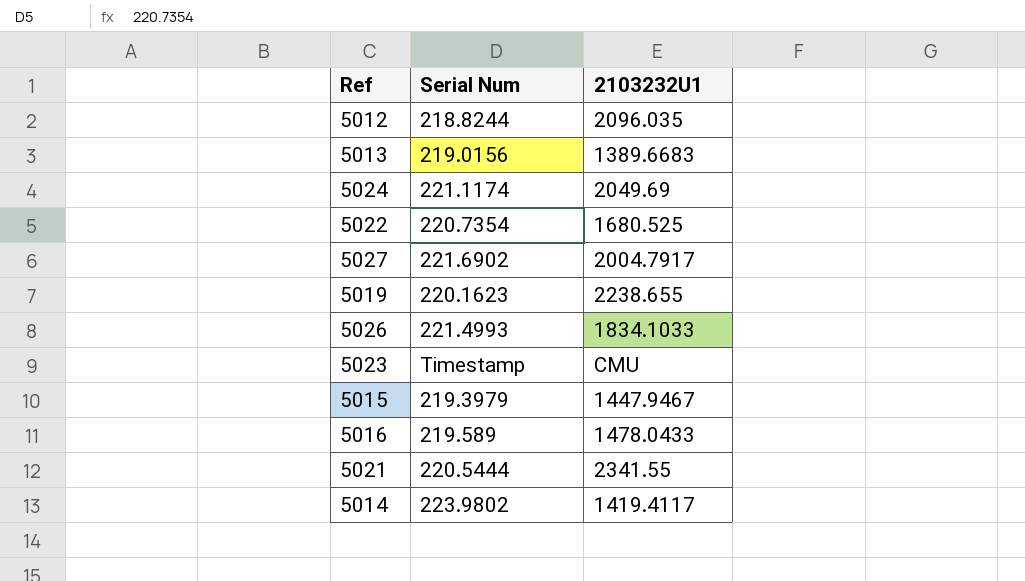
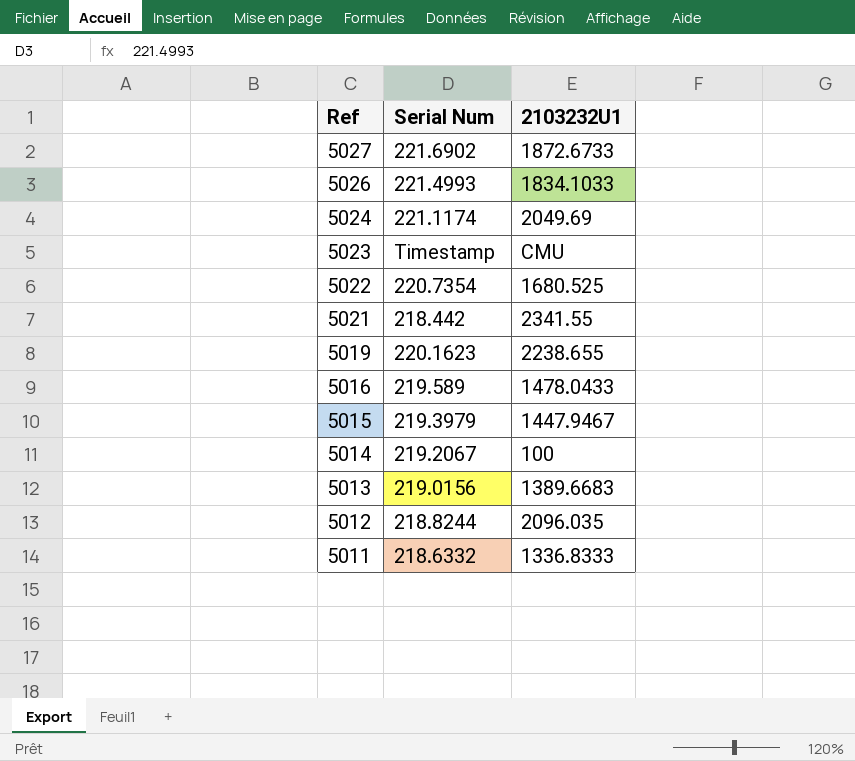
row order: none -> Ref descending
5027 | 2103232U1: 2004.7917 -> 1872.6733
5021 | Serial Num: 220.5444 -> 218.442
5014 | Serial Num: 223.9802 -> 219.2067
5014 | 2103232U1: 1419.4117 -> 100
row 5011: none -> 218.6332 | 1336.8333

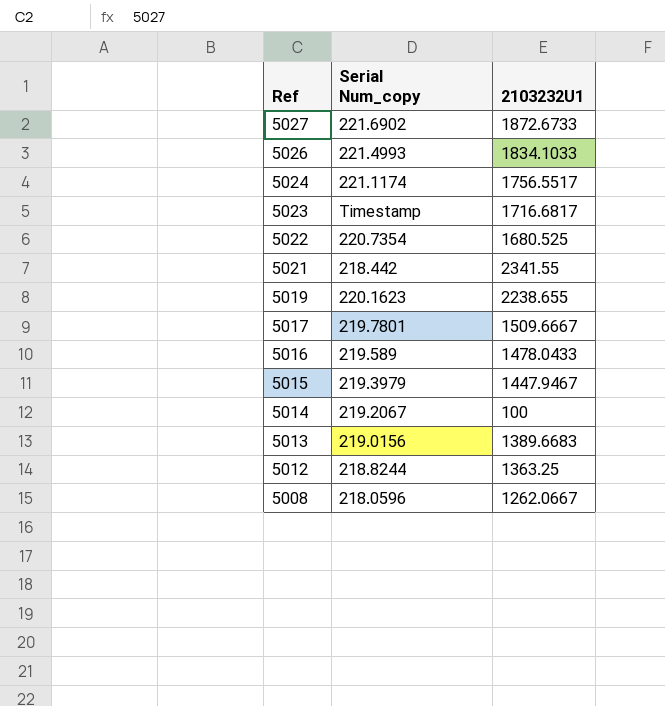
column name: Serial Num -> Serial Num_copy
row 5011: 218.6332 | 1336.8333 -> none
5024 | 2103232U1: 2049.69 -> 1756.5517
5023 | 2103232U1: CMU -> 1716.6817
row 5017: none -> 219.7801 | 1509.6667
5012 | 2103232U1: 2096.035 -> 1363.25
row 5008: none -> 218.0596 | 1262.0667

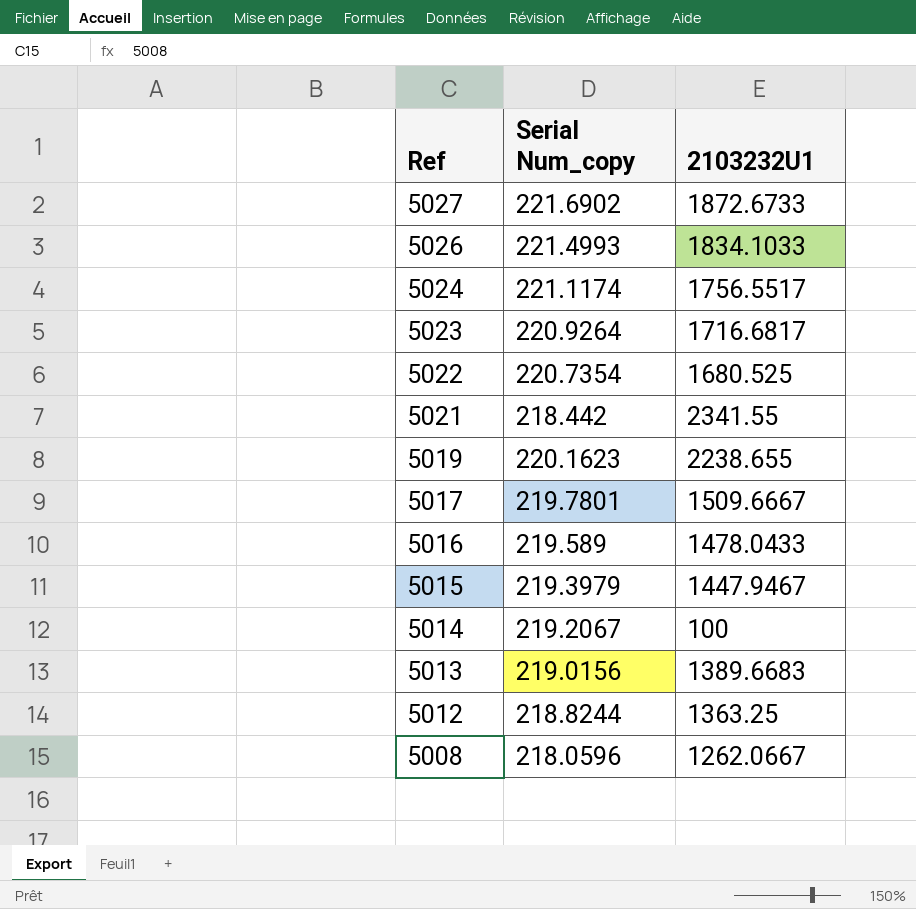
5023 | Serial Num_copy: Timestamp -> 220.9264

